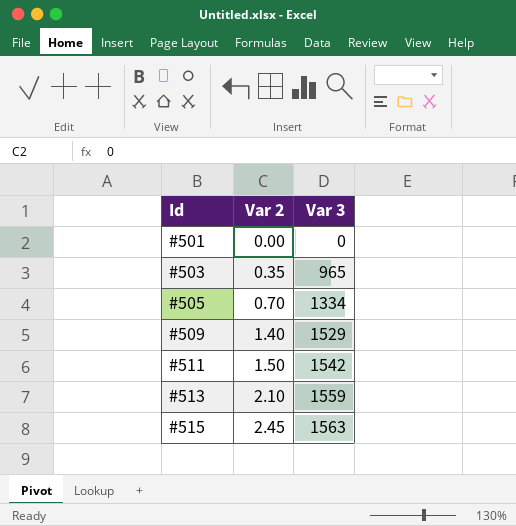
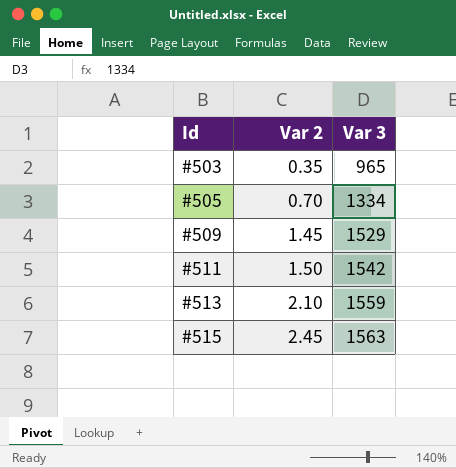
row #501: 0.00 | 0 -> none
#509 | Var 2: 1.40 -> 1.45

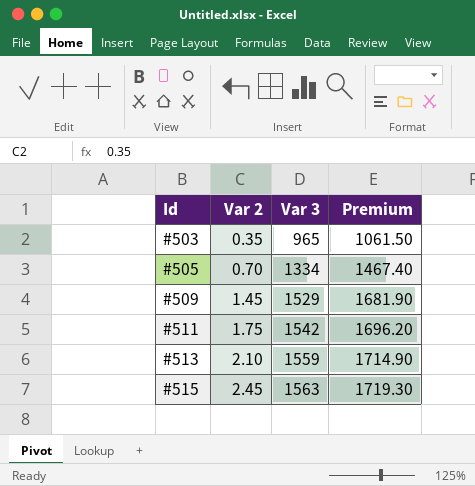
column Premium | formula: none -> [Var 3] * 1.1
#511 | Var 2: 1.50 -> 1.75

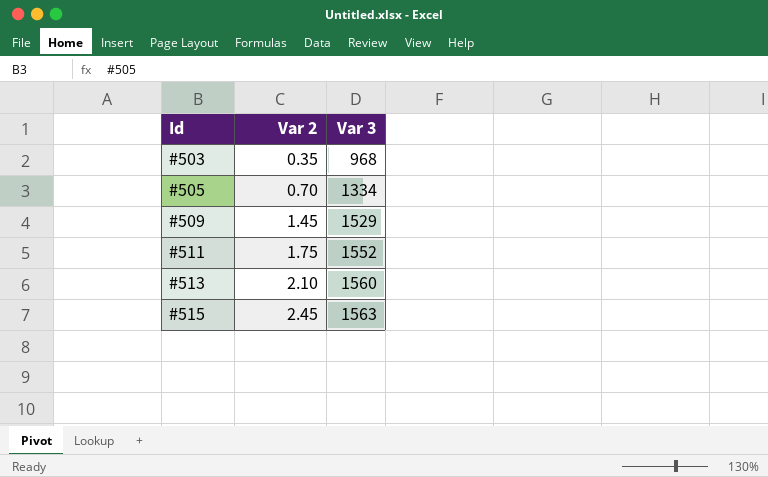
column Premium | formula: [Var 3] * 1.1 -> none
#503 | Var 3: 965 -> 968
#511 | Var 3: 1542 -> 1552
#513 | Var 3: 1559 -> 1560

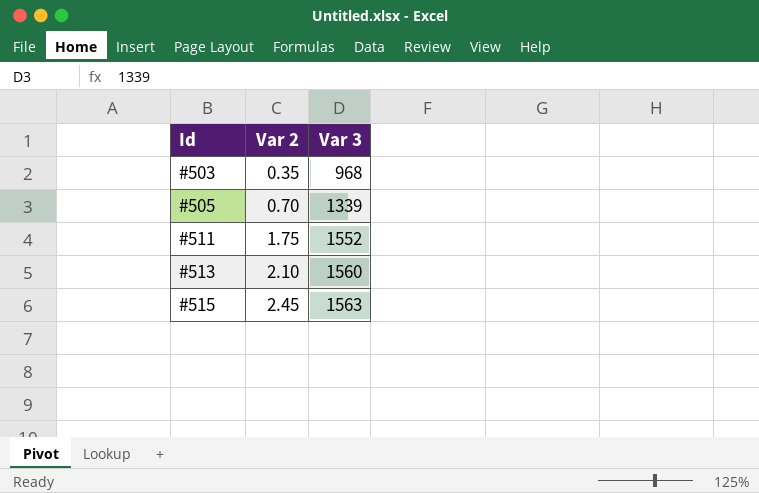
row #509: 1.45 | 1529 -> none
#505 | Var 3: 1334 -> 1339

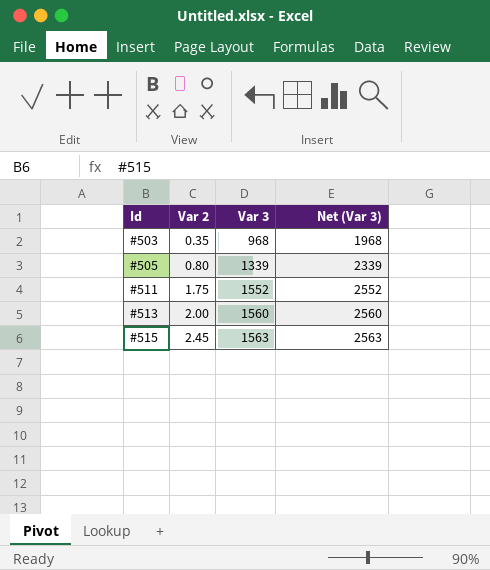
column Net (Var 3) | formula: none -> [Var 3] + 1000
#505 | Var 2: 0.70 -> 0.80
#513 | Var 2: 2.10 -> 2.00

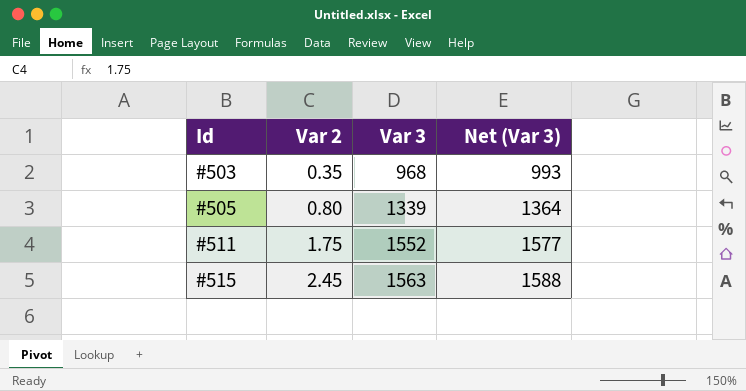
column Net (Var 3) | formula: [Var 3] + 1000 -> [Var 3] + 25
row #513: 2.00 | 1560 | 2560 -> none

